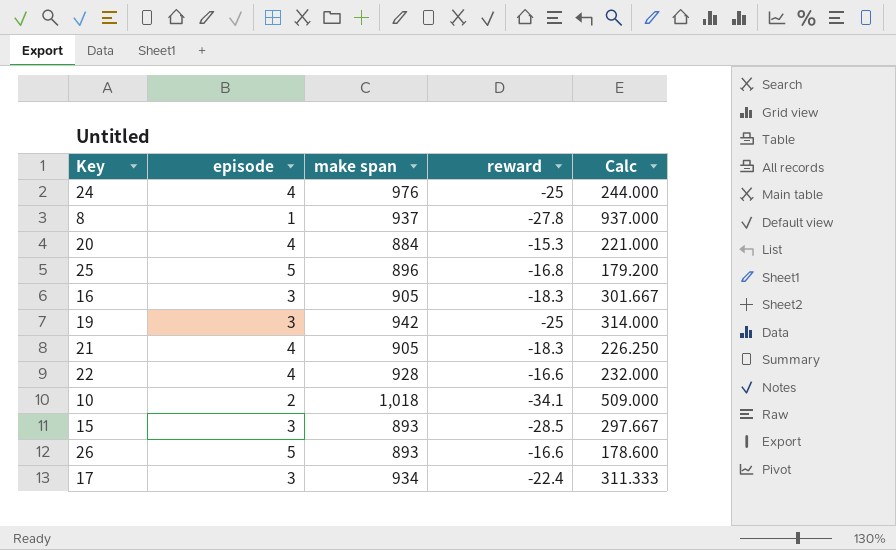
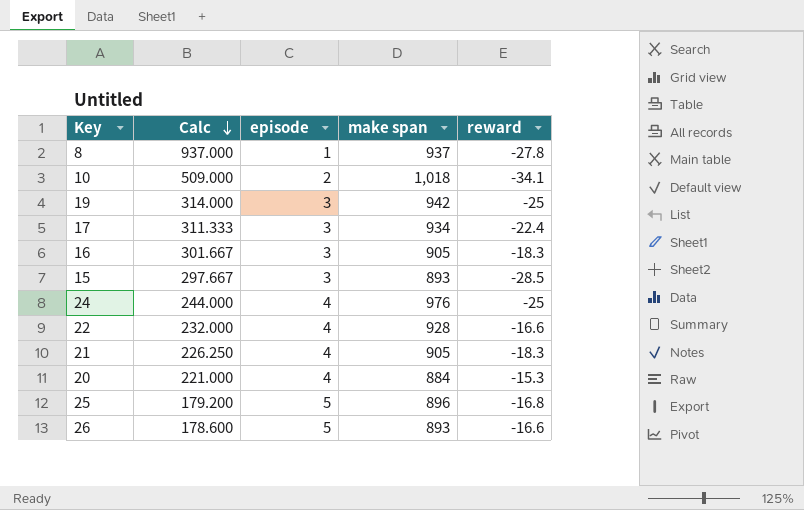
row order: none -> Calc descending
column Calc | position: 5 -> 2

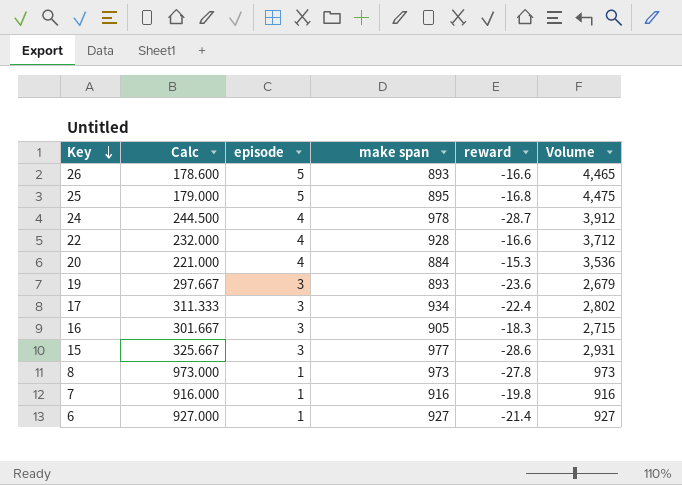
row order: Calc descending -> Key descending
column Volume | formula: none -> [episode] * [make span]
row 10: 509.000 | 2 | 1,018 | -34.1 -> none
row 21: 226.250 | 4 | 905 | -18.3 -> none
25 | Calc: 179.200 -> 179.000
25 | make span: 896 -> 895
24 | Calc: 244.000 -> 244.500
24 | make span: 976 -> 978
24 | reward: -25 -> -28.7
19 | Calc: 314.000 -> 297.667
19 | make span: 942 -> 893
19 | reward: -25 -> -23.6
15 | Calc: 297.667 -> 325.667
15 | make span: 893 -> 977
15 | reward: -28.5 -> -28.6
8 | Calc: 937.000 -> 973.000
8 | make span: 937 -> 973
row 7: none -> 916.000 | 1 | 916 | -19.8 | 916
row 6: none -> 927.000 | 1 | 927 | -21.4 | 927

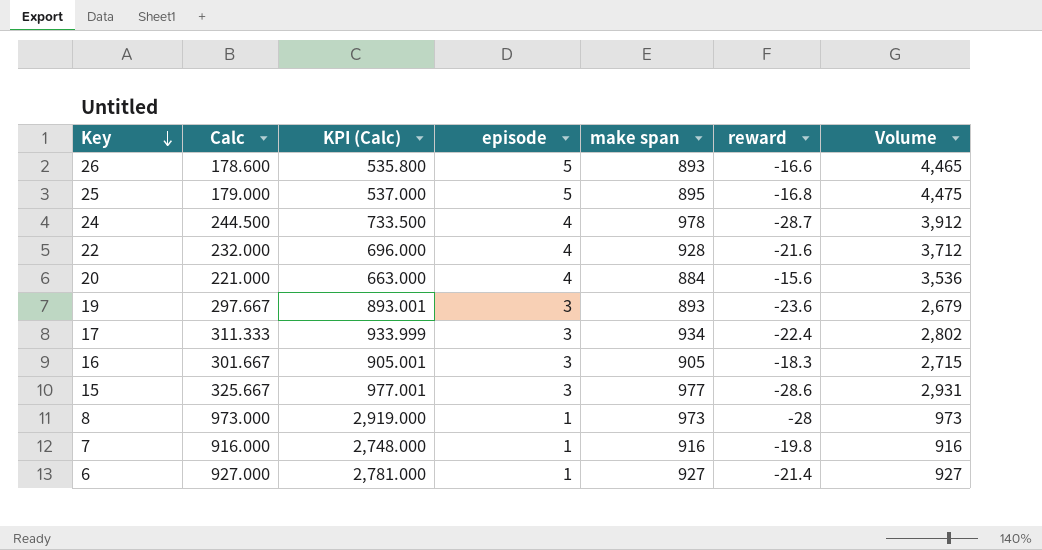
column KPI (Calc) | formula: none -> [Calc] * 3
22 | reward: -16.6 -> -21.6
20 | reward: -15.3 -> -15.6
8 | reward: -27.8 -> -28

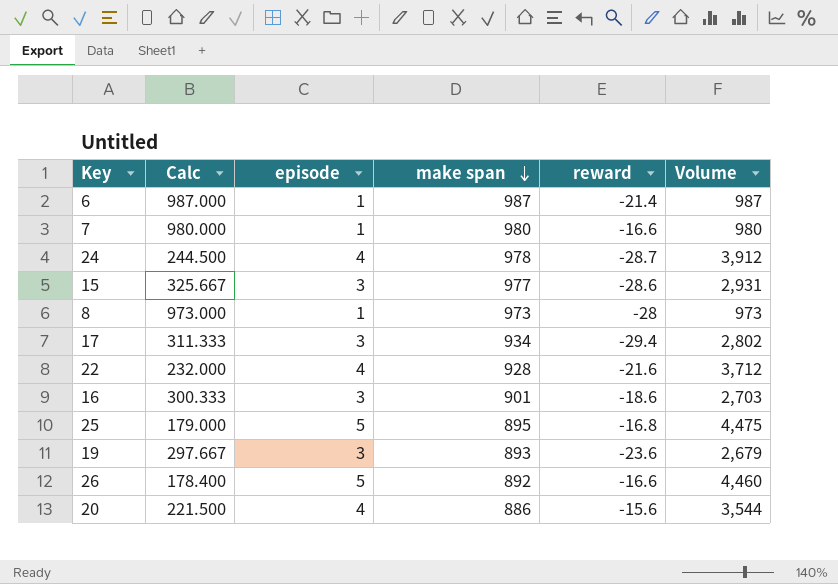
row order: Key descending -> make span descending
column KPI (Calc) | formula: [Calc] * 3 -> none
6 | Calc: 927.000 -> 987.000
6 | make span: 927 -> 987
6 | Volume: 927 -> 987
7 | Calc: 916.000 -> 980.000
7 | make span: 916 -> 980
7 | reward: -19.8 -> -16.6
7 | Volume: 916 -> 980
17 | reward: -22.4 -> -29.4
16 | Calc: 301.667 -> 300.333
16 | make span: 905 -> 901
16 | reward: -18.3 -> -18.6
16 | Volume: 2,715 -> 2,703
26 | Calc: 178.600 -> 178.400
26 | make span: 893 -> 892
26 | Volume: 4,465 -> 4,460
20 | Calc: 221.000 -> 221.500
20 | make span: 884 -> 886
20 | Volume: 3,536 -> 3,544

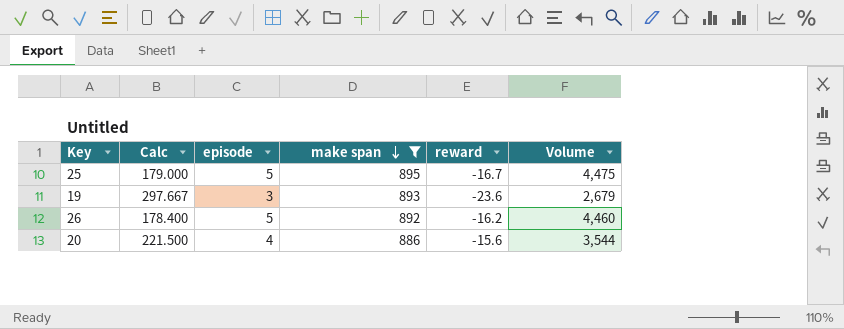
filter: none -> make span <= 895
25 | reward: -16.8 -> -16.7
26 | reward: -16.6 -> -16.2

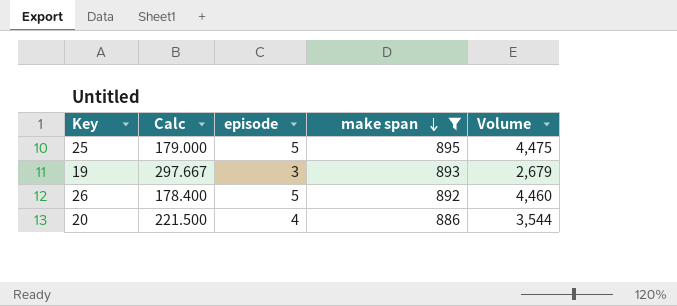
column reward | position: 5 -> none

